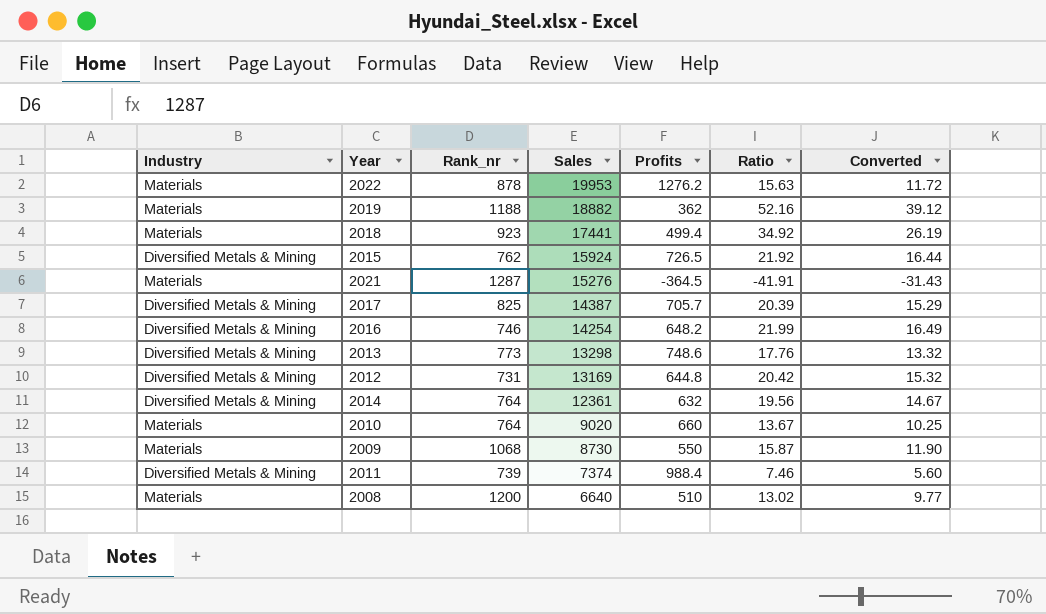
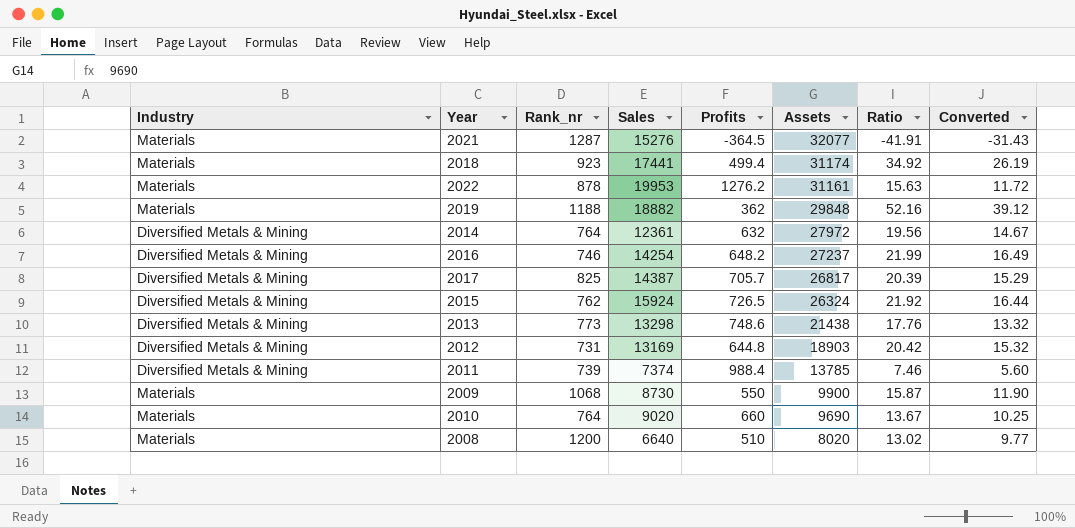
row order: Sales descending -> Assets descending
column Assets | position: none -> 6

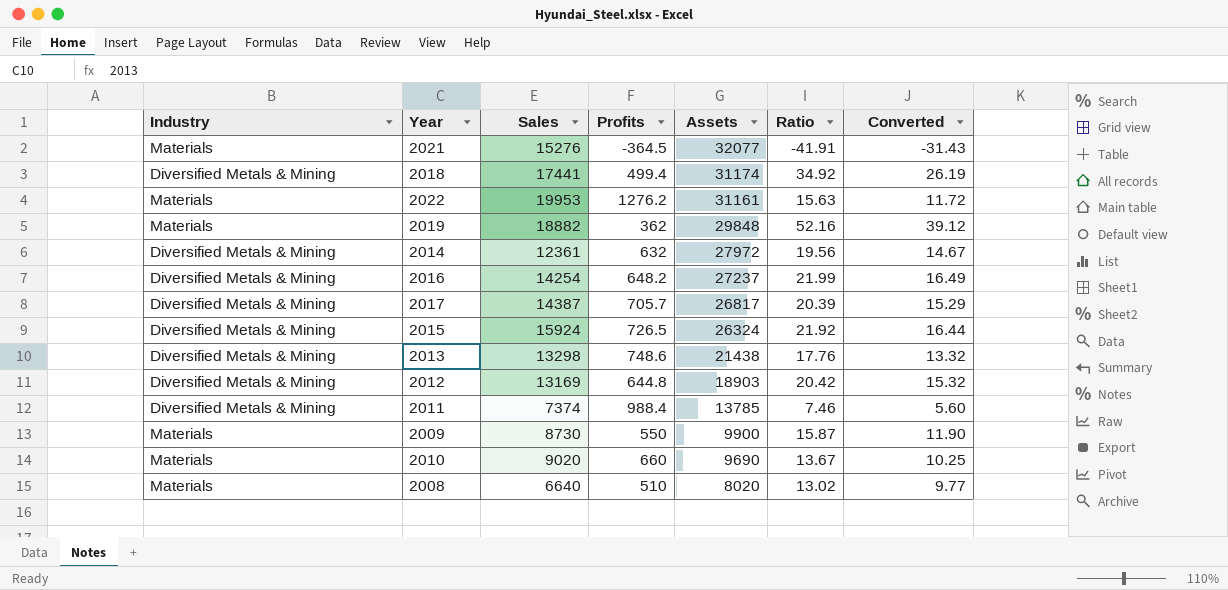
column Rank_nr | position: 3 -> none
2018 | Industry: Materials -> Diversified Metals & Mining

